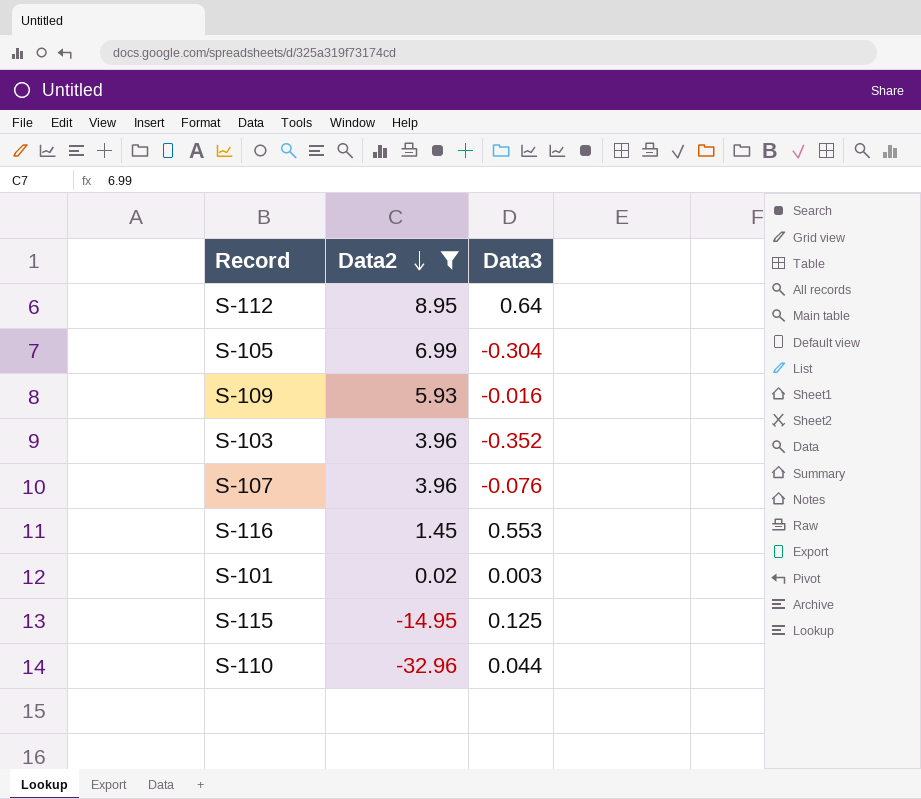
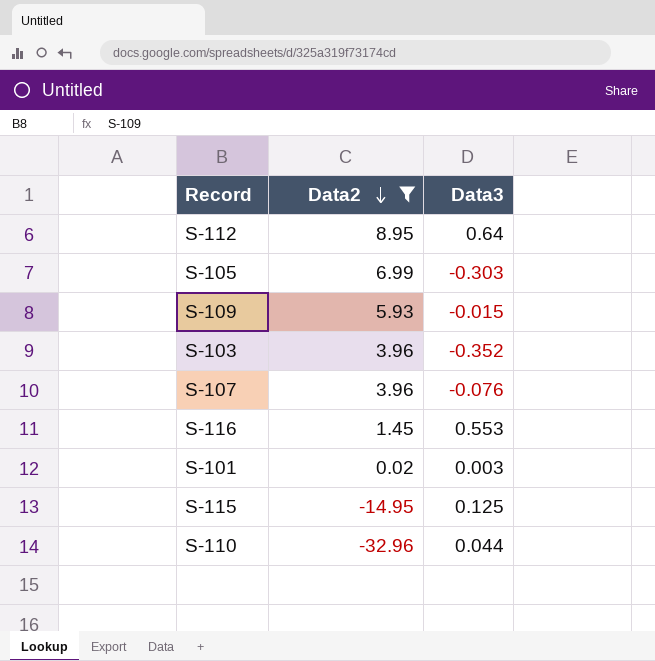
S-105 | Data3: -0.304 -> -0.303
S-109 | Data3: -0.016 -> -0.015

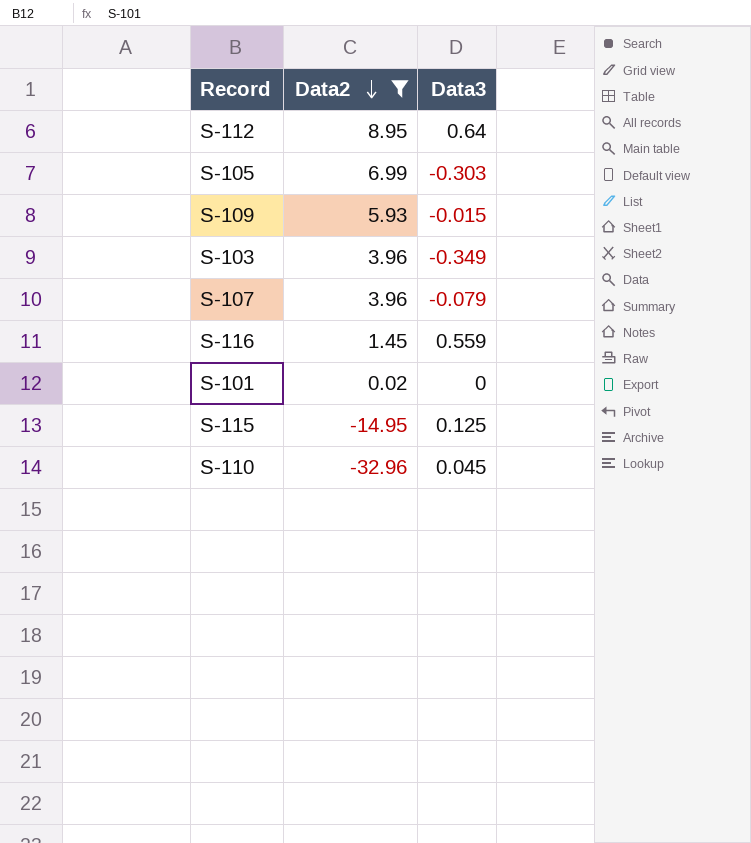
S-103 | Data3: -0.352 -> -0.349
S-107 | Data3: -0.076 -> -0.079
S-116 | Data3: 0.553 -> 0.559
S-101 | Data3: 0.003 -> 0
S-110 | Data3: 0.044 -> 0.045

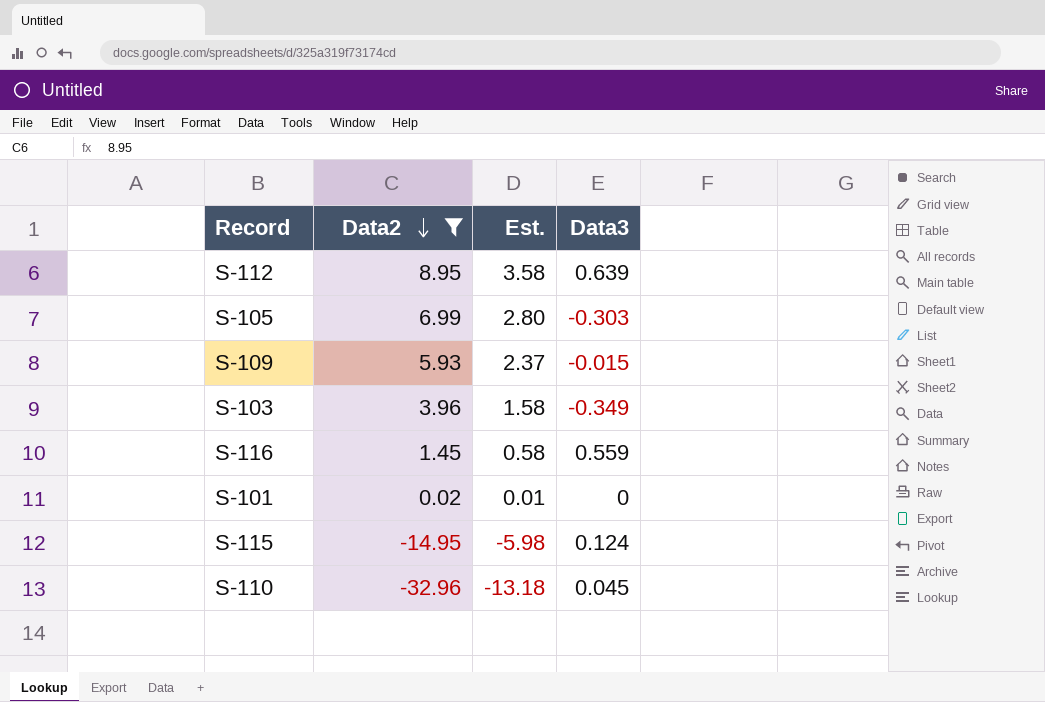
column Est. | formula: none -> [Data2] * 0.4
row S-107: 3.96 | -0.079 -> none
S-112 | Data3: 0.64 -> 0.639
S-115 | Data3: 0.125 -> 0.124

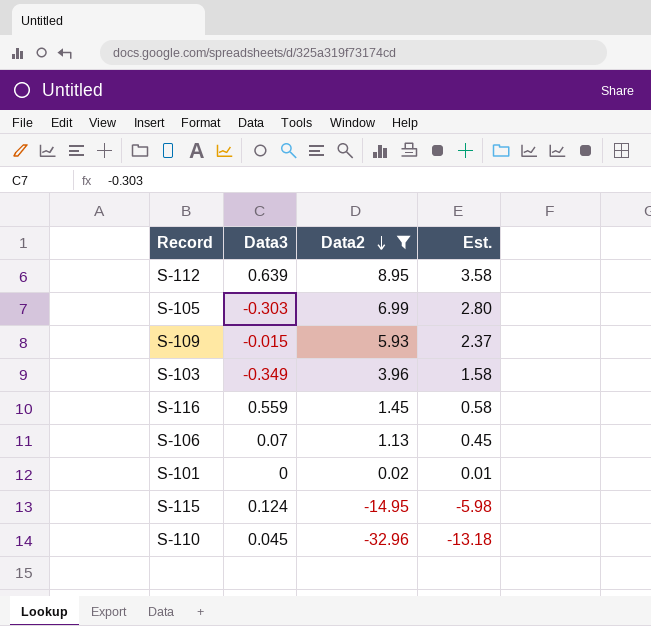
column Data3 | position: 4 -> 2
row S-106: none -> 0.07 | 1.13 | 0.45

